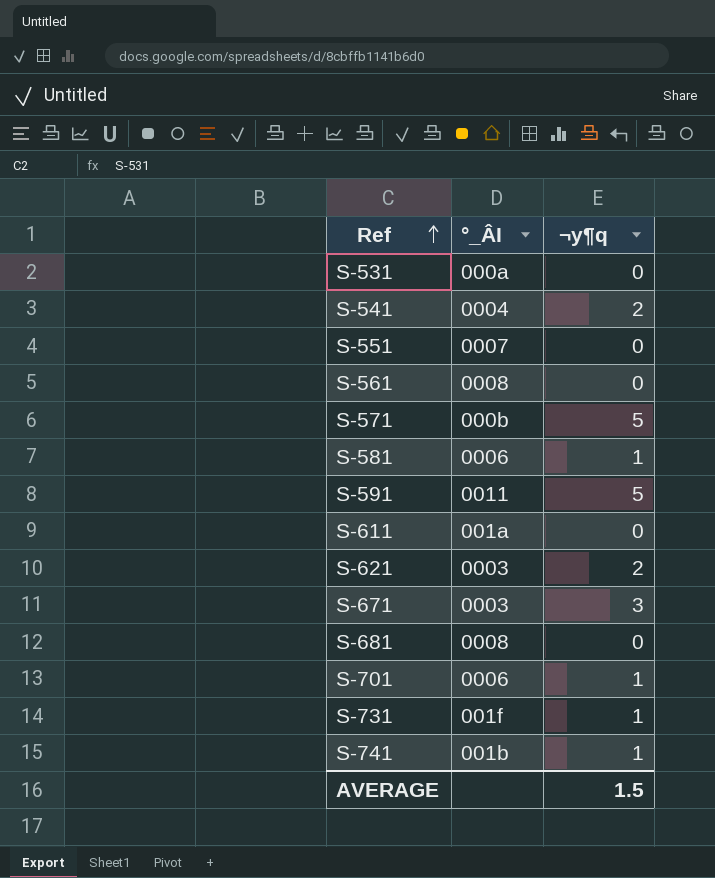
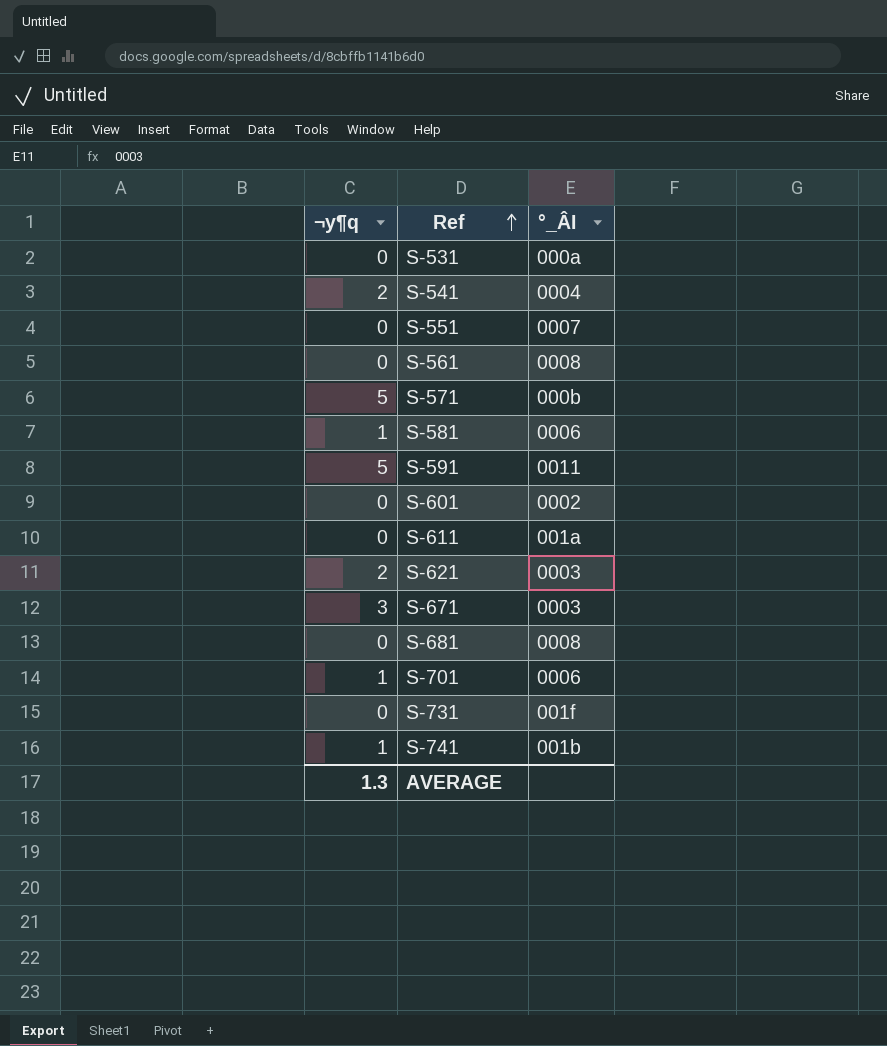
column ¬y¶q | position: 3 -> 1
row S-601: none -> 0 | 0002
S-731 | ¬y¶q: 1 -> 0
AVERAGE | ¬y¶q: 1.5 -> 1.3

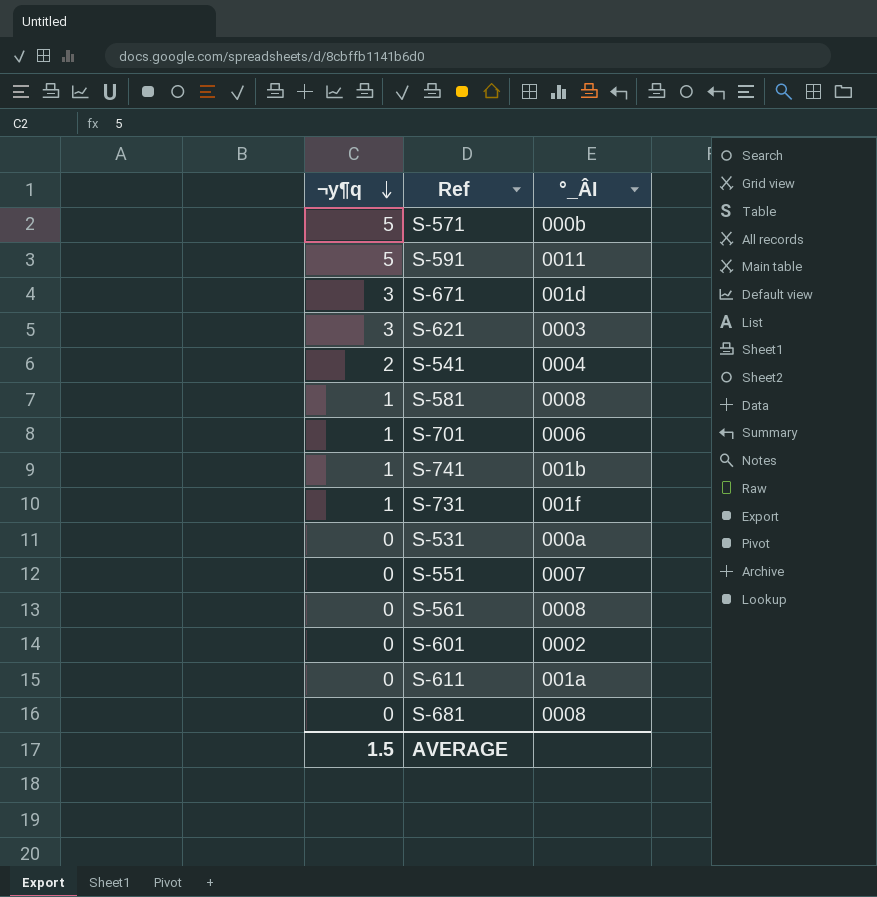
row order: Ref ascending -> ¬y¶q descending
S-671 | °_ÂI: 0003 -> 001d
S-621 | ¬y¶q: 2 -> 3
S-581 | °_ÂI: 0006 -> 0008
S-731 | ¬y¶q: 0 -> 1
AVERAGE | ¬y¶q: 1.3 -> 1.5

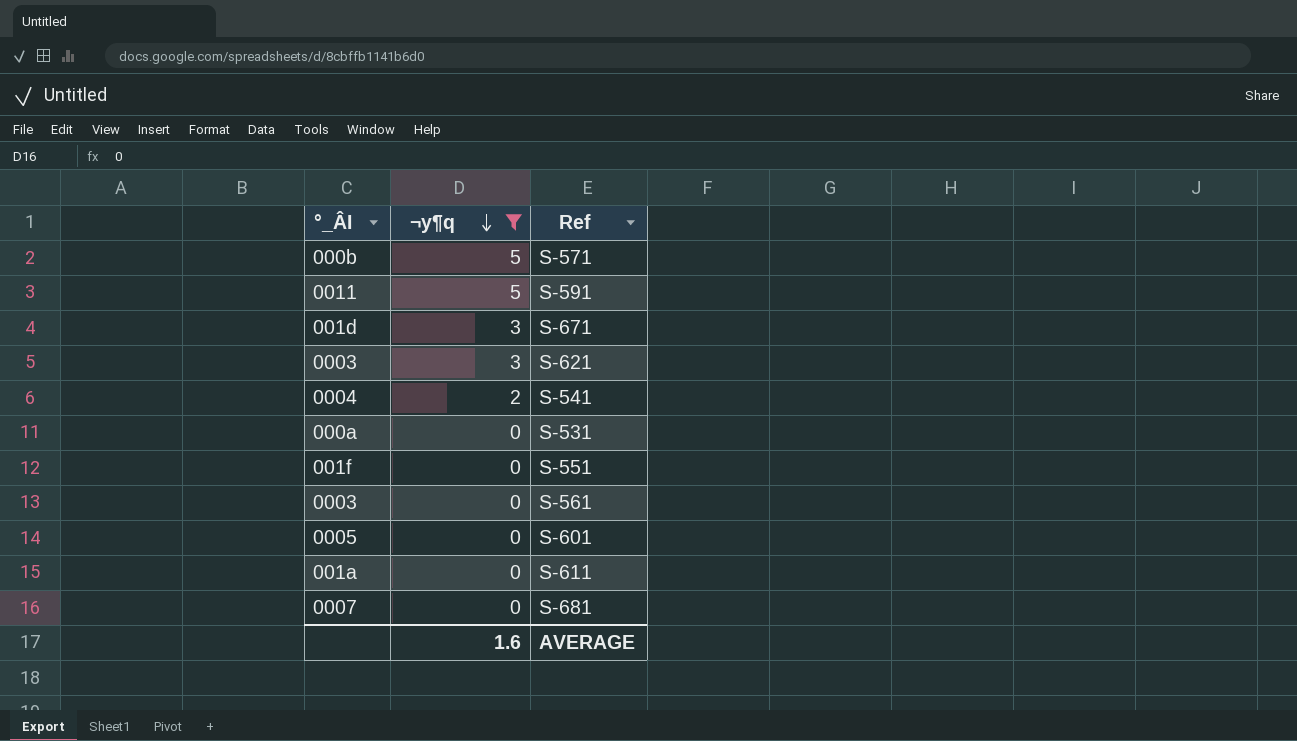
filter: none -> ¬y¶q != 1
column °_ÂI | position: 3 -> 1
S-551 | °_ÂI: 0007 -> 001f
S-561 | °_ÂI: 0008 -> 0003
S-601 | °_ÂI: 0002 -> 0005
S-681 | °_ÂI: 0008 -> 0007
AVERAGE | ¬y¶q: 1.5 -> 1.6

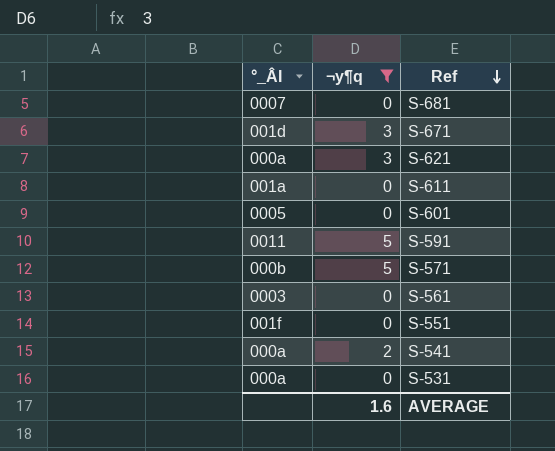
row order: ¬y¶q descending -> Ref descending
S-621 | °_ÂI: 0003 -> 000a
S-541 | °_ÂI: 0004 -> 000a

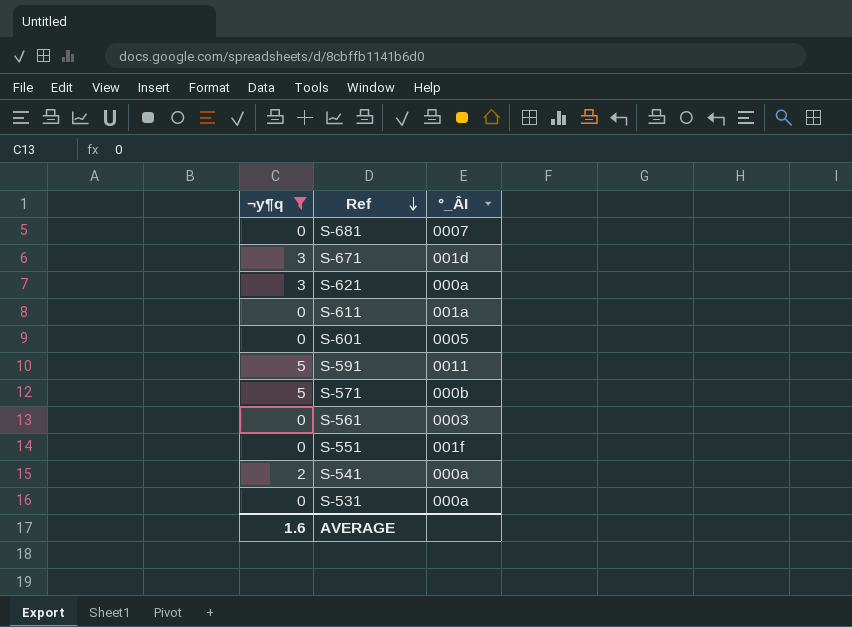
column °_ÂI | position: 1 -> 3

